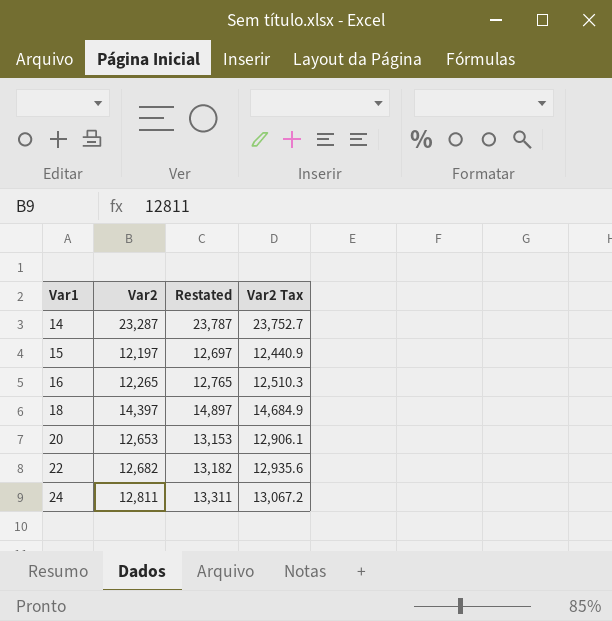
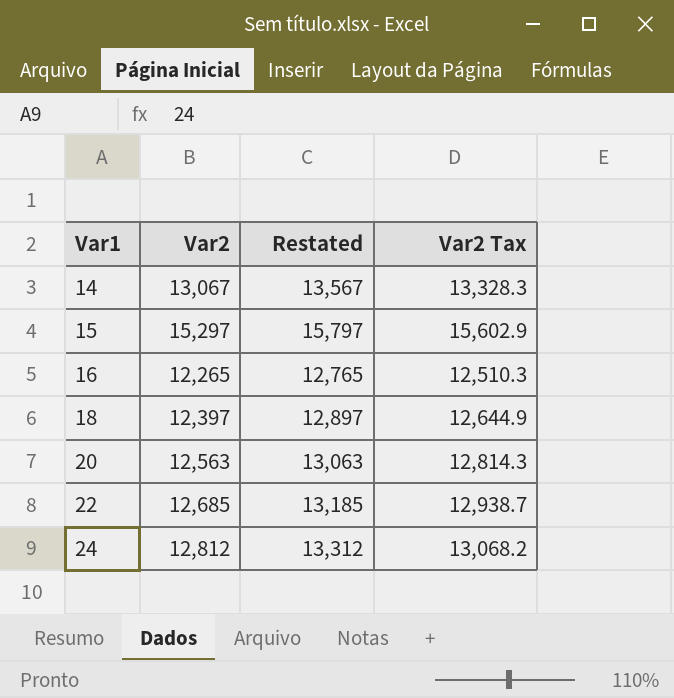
14 | Var2: 23,287 -> 13,067
14 | Restated: 23,787 -> 13,567
14 | Var2 Tax: 23,752.7 -> 13,328.3
15 | Var2: 12,197 -> 15,297
15 | Restated: 12,697 -> 15,797
15 | Var2 Tax: 12,440.9 -> 15,602.9
18 | Var2: 14,397 -> 12,397
18 | Restated: 14,897 -> 12,897
18 | Var2 Tax: 14,684.9 -> 12,644.9
20 | Var2: 12,653 -> 12,563
20 | Restated: 13,153 -> 13,063
20 | Var2 Tax: 12,906.1 -> 12,814.3
22 | Var2: 12,682 -> 12,685
22 | Restated: 13,182 -> 13,185
22 | Var2 Tax: 12,935.6 -> 12,938.7
24 | Var2: 12,811 -> 12,812
24 | Restated: 13,311 -> 13,312
24 | Var2 Tax: 13,067.2 -> 13,068.2

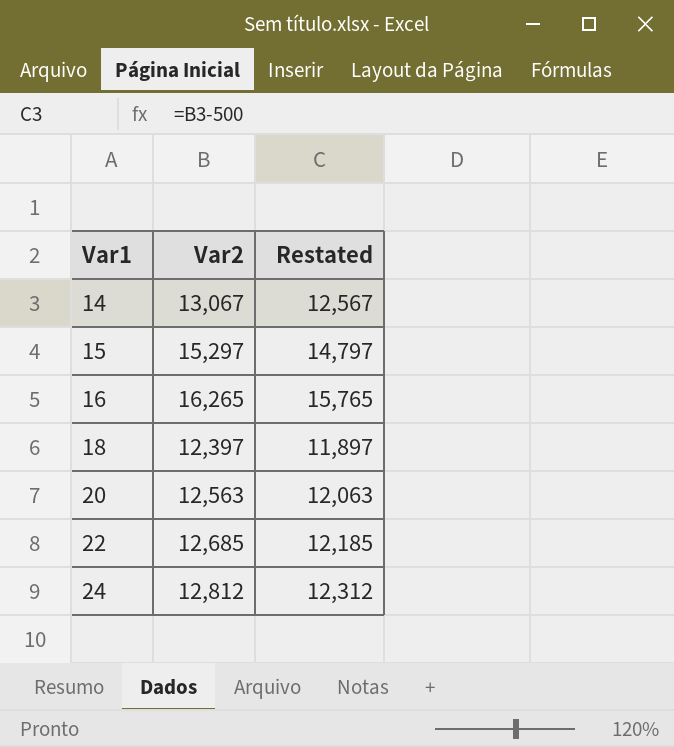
column Var2 Tax | formula: [Var2] * 1.02 -> none
column Restated | formula: [Var2] + 500 -> [Var2] - 500
16 | Var2: 12,265 -> 16,265

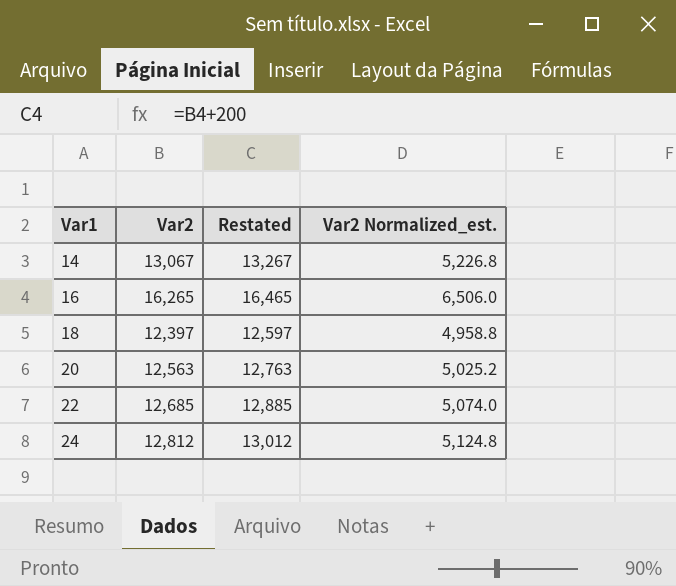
column Restated | formula: [Var2] - 500 -> [Var2] + 200
column Var2 Normalized_est. | formula: none -> [Var2] * 0.4
row 15: 15,297 | 14,797 -> none

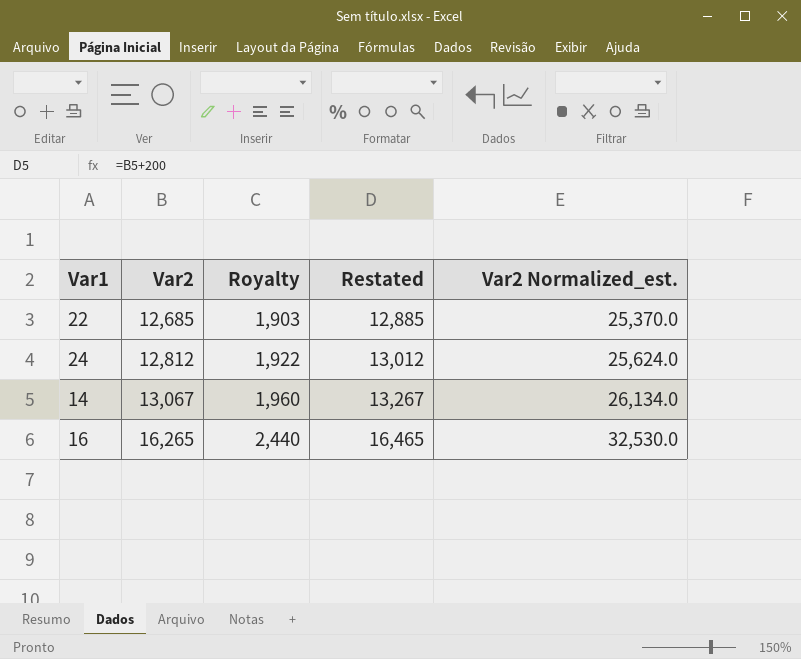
row order: Var1 ascending -> Var2 ascending
column Royalty | formula: none -> [Var2] * 0.15
column Var2 Normalized_est. | formula: [Var2] * 0.4 -> [Var2] * 2
row 18: 12,397 | 12,597 | 4,958.8 -> none
row 20: 12,563 | 12,763 | 5,025.2 -> none

